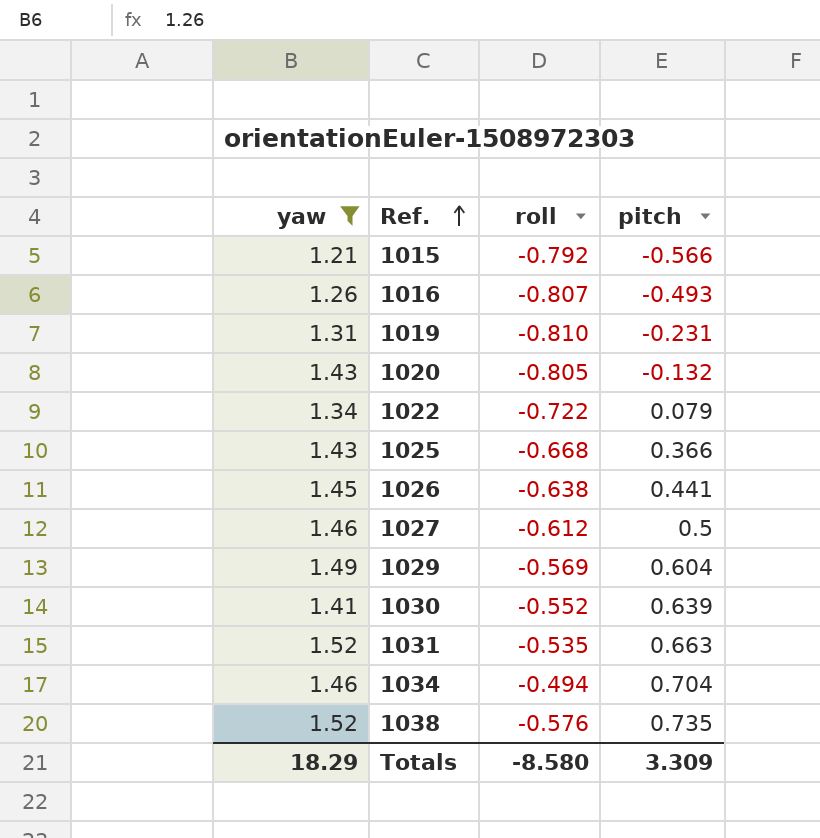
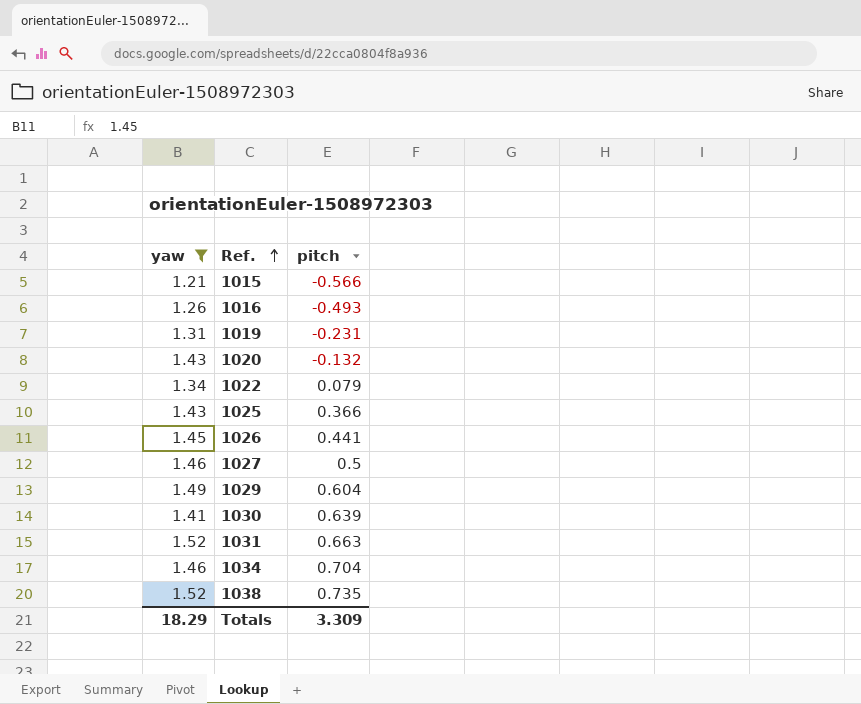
column roll | position: 3 -> none

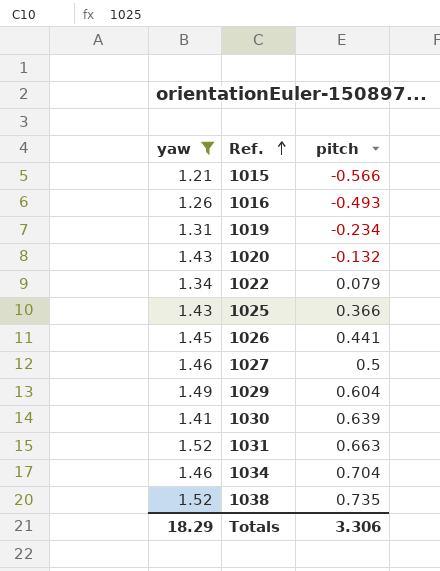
1019 | pitch: -0.231 -> -0.234
Totals | pitch: 3.309 -> 3.306

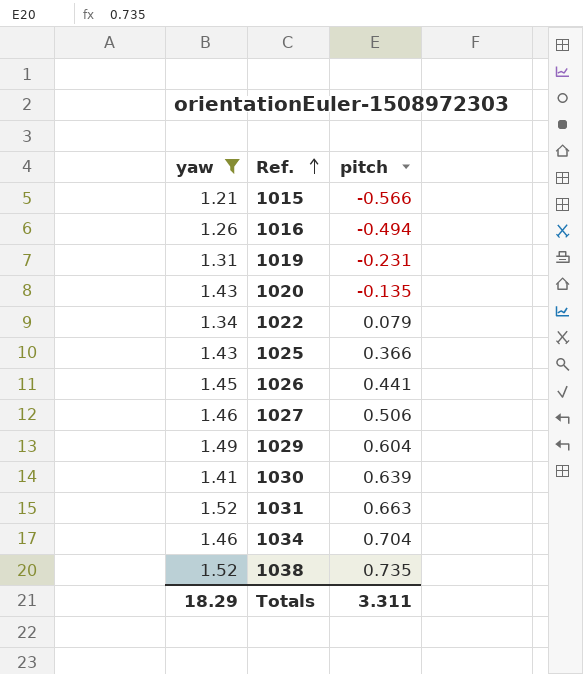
1016 | pitch: -0.493 -> -0.494
1019 | pitch: -0.234 -> -0.231
1020 | pitch: -0.132 -> -0.135
1027 | pitch: 0.5 -> 0.506
Totals | pitch: 3.306 -> 3.311

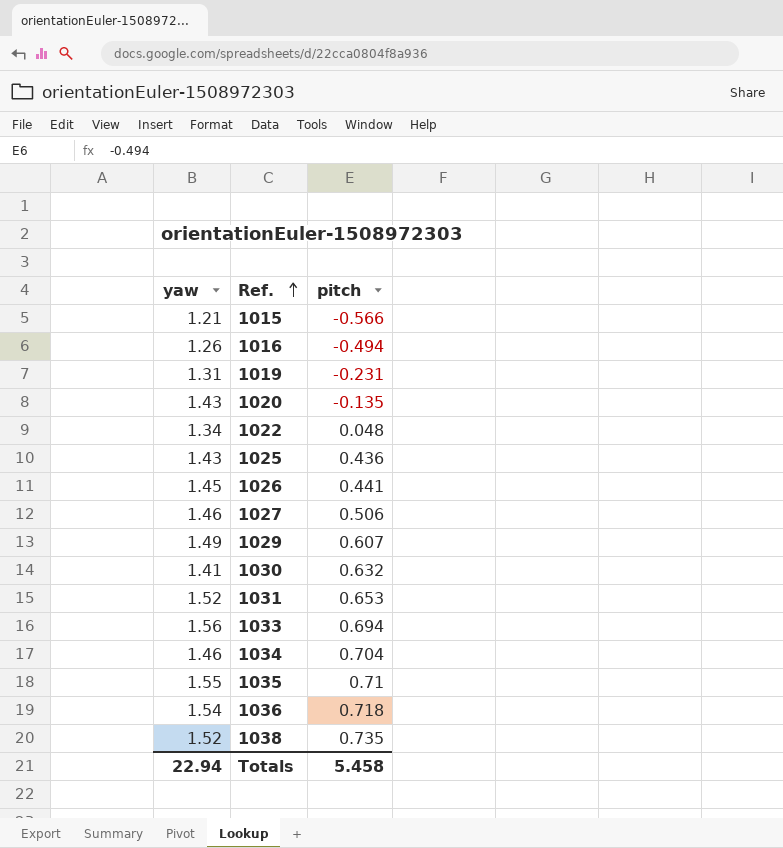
filter: yaw <= 1.52 -> none
1022 | pitch: 0.079 -> 0.048
1025 | pitch: 0.366 -> 0.436
1029 | pitch: 0.604 -> 0.607
1030 | pitch: 0.639 -> 0.632
1031 | pitch: 0.663 -> 0.653
Totals | yaw: 18.29 -> 22.94
Totals | pitch: 3.311 -> 5.458

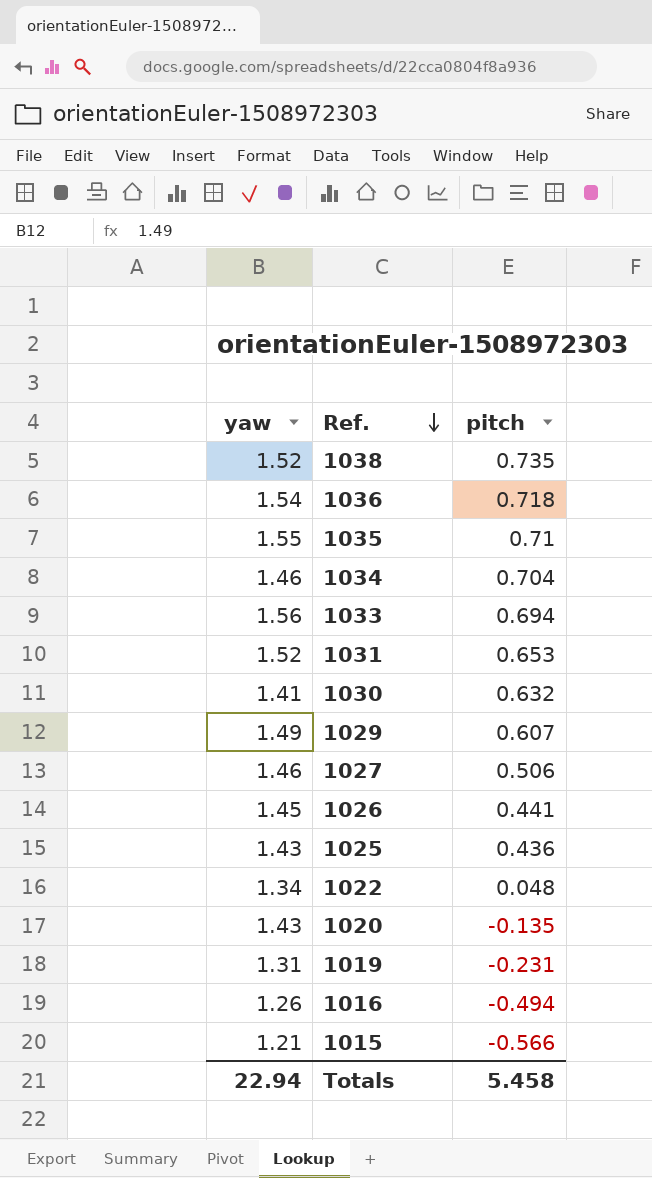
row order: Ref. ascending -> Ref. descending

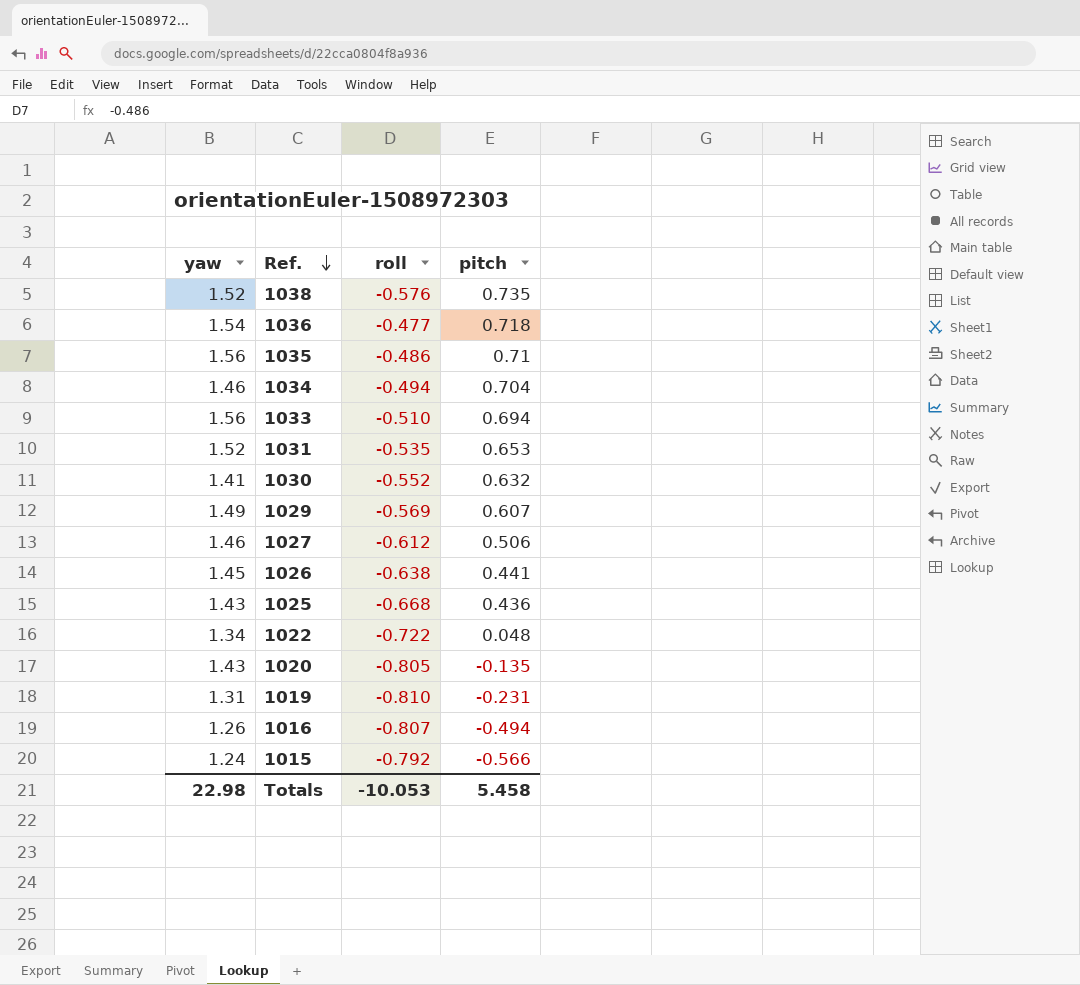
column roll | position: none -> 3
1035 | yaw: 1.55 -> 1.56
1015 | yaw: 1.21 -> 1.24
Totals | yaw: 22.94 -> 22.98

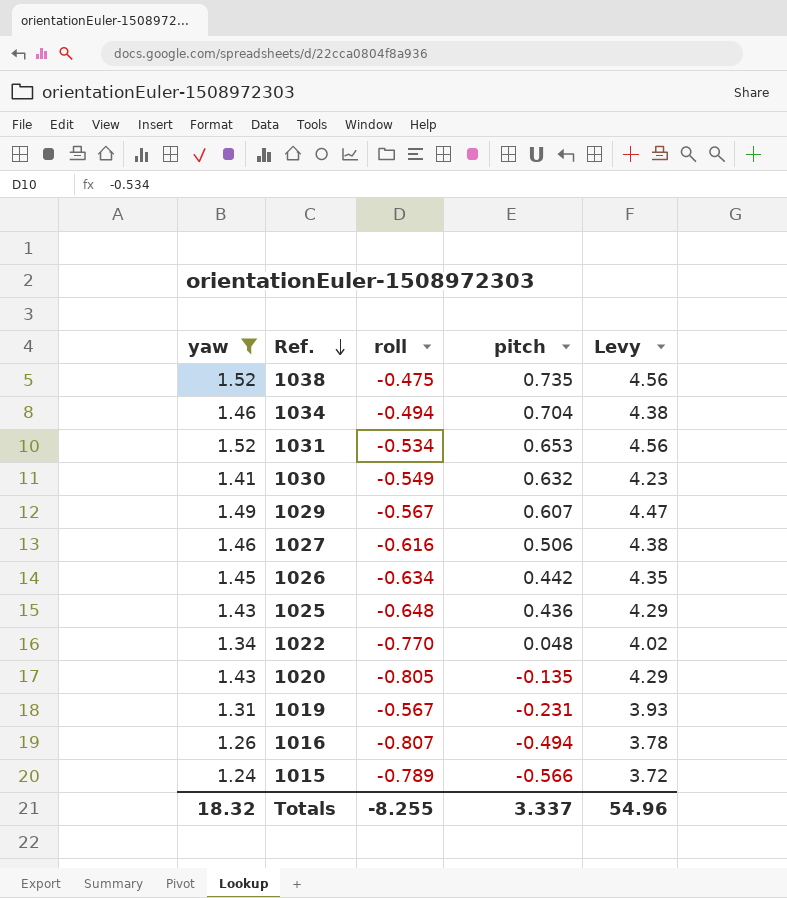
filter: none -> yaw <= 1.52
column Levy | formula: none -> [yaw] * 3
1038 | roll: -0.576 -> -0.475
1031 | roll: -0.535 -> -0.534
1030 | roll: -0.552 -> -0.549
1029 | roll: -0.569 -> -0.567
1027 | roll: -0.612 -> -0.616
1026 | roll: -0.638 -> -0.634
1026 | pitch: 0.441 -> 0.442
1025 | roll: -0.668 -> -0.648
1022 | roll: -0.722 -> -0.770
1019 | roll: -0.810 -> -0.567
1015 | roll: -0.792 -> -0.789
Totals | yaw: 22.98 -> 18.32
Totals | roll: -10.053 -> -8.255
Totals | pitch: 5.458 -> 3.337

